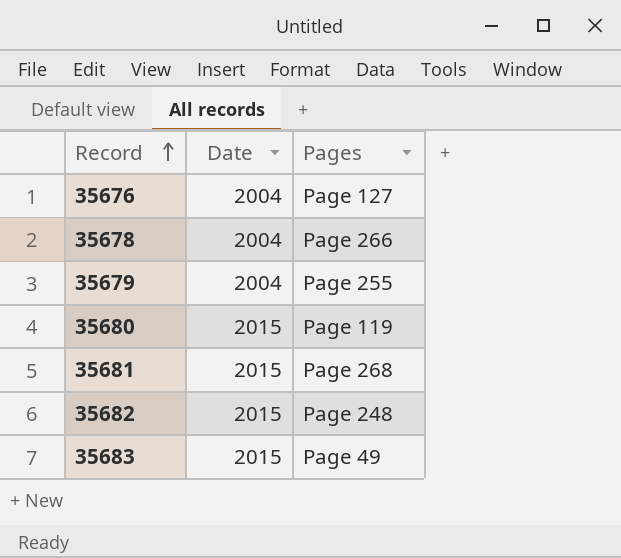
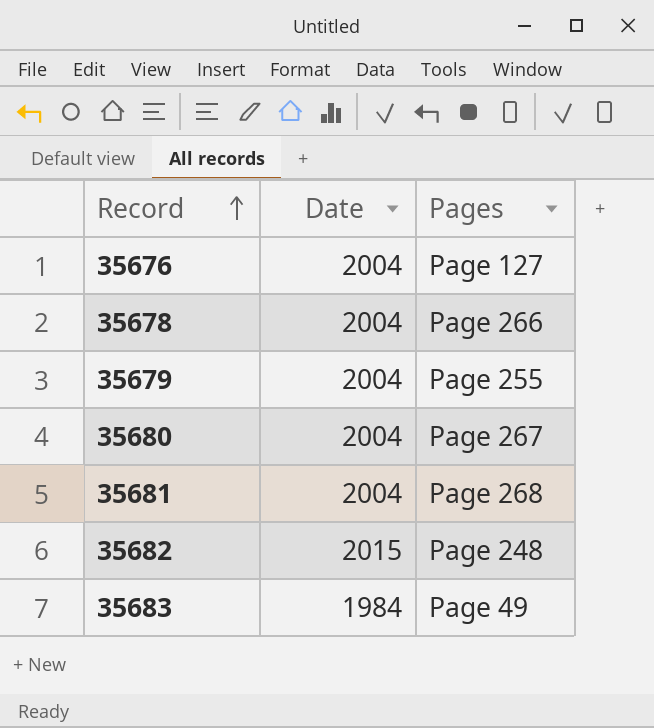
35680 | Date: 2015 -> 2004
35680 | Pages: Page 119 -> Page 267
35681 | Date: 2015 -> 2004
35683 | Date: 2015 -> 1984

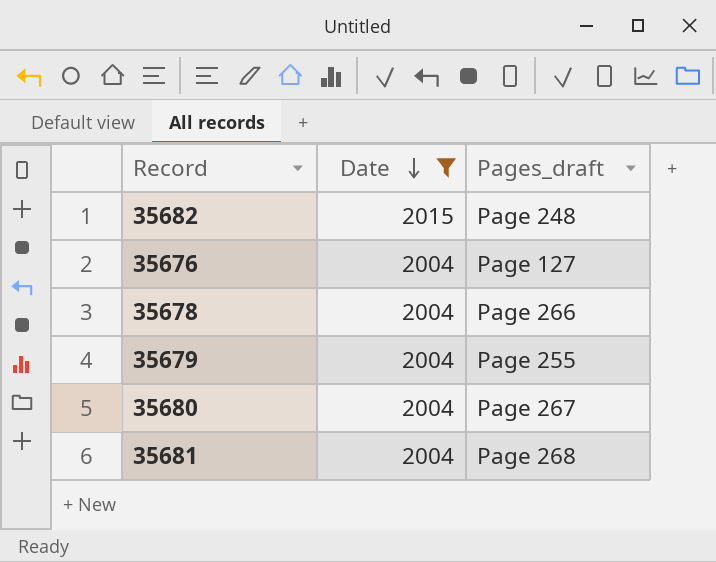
filter: none -> Date != 1984
row order: Record ascending -> Date descending
column name: Pages -> Pages_draft

